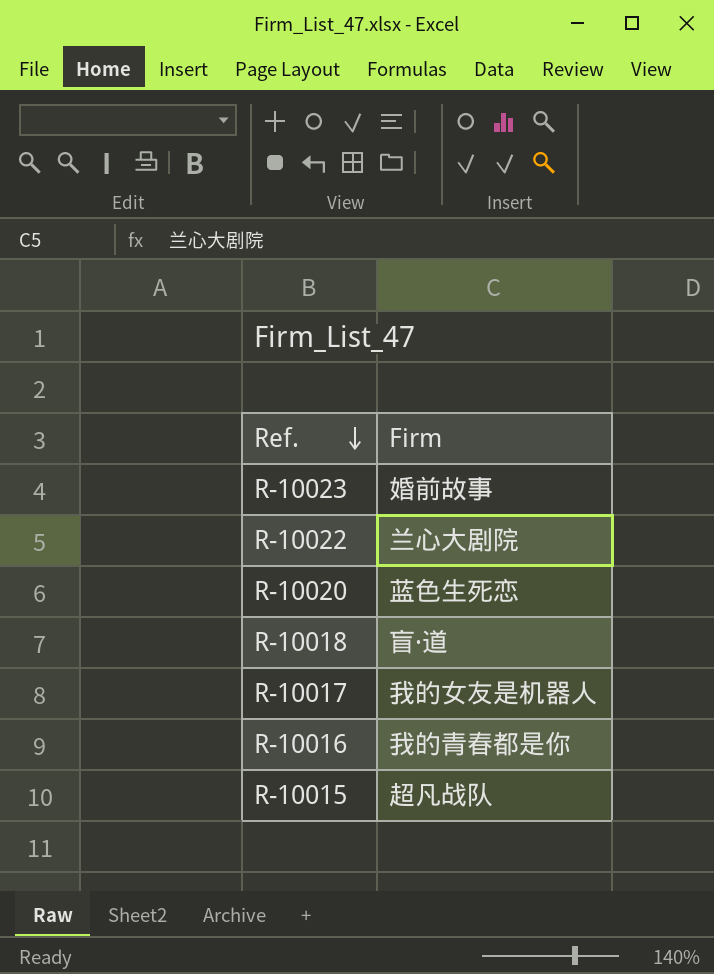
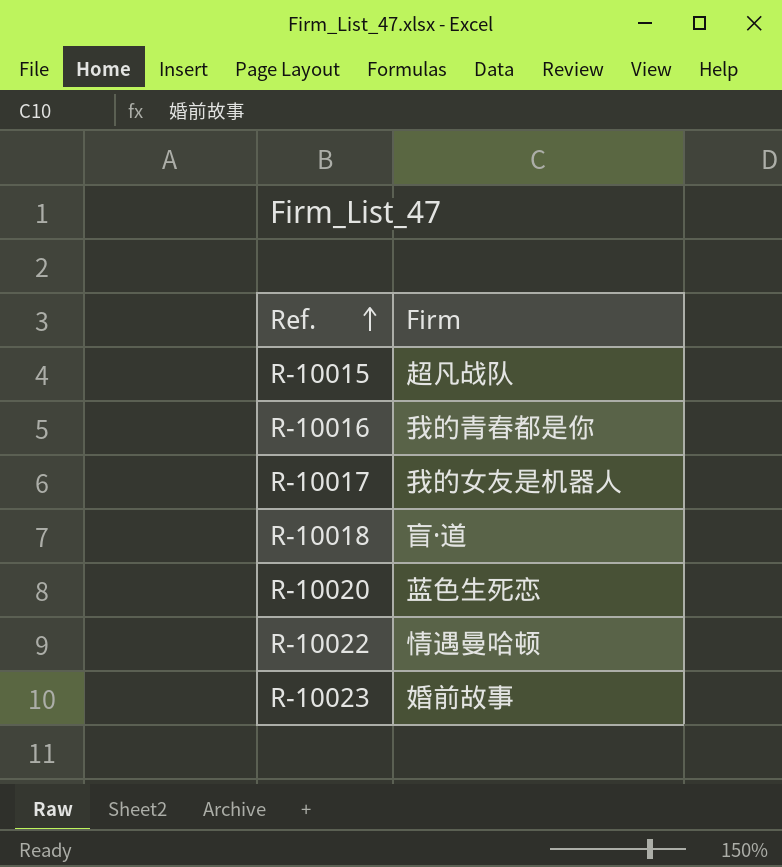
row order: Ref. descending -> Ref. ascending
R-10022 | Firm: 兰心大剧院 -> 情遇曼哈顿

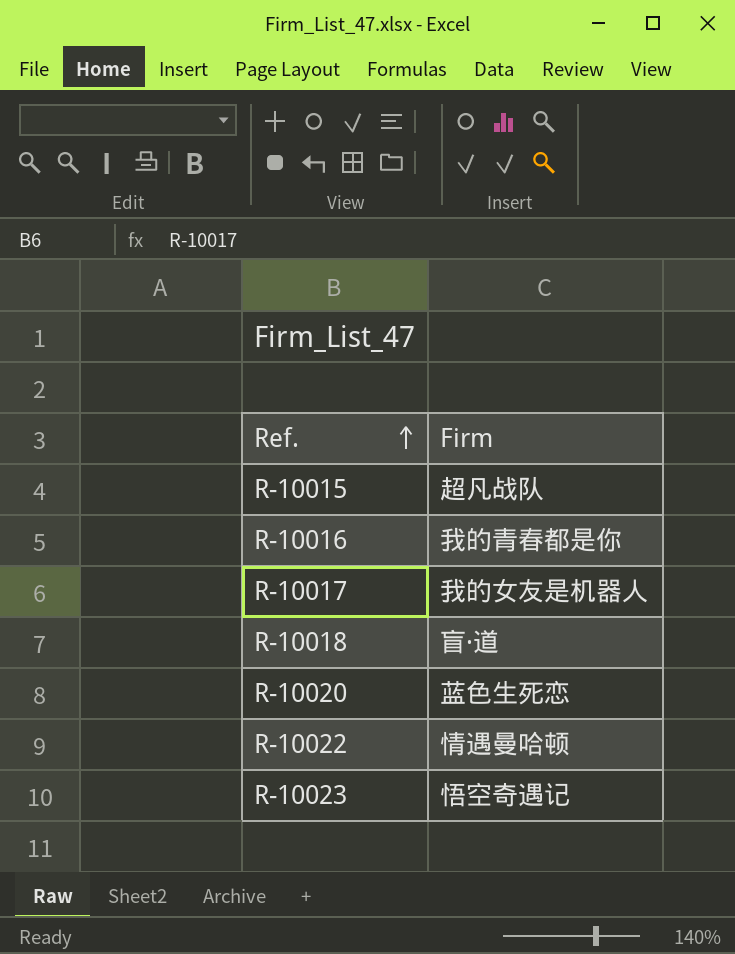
R-10023 | Firm: 婚前故事 -> 悟空奇遇记

